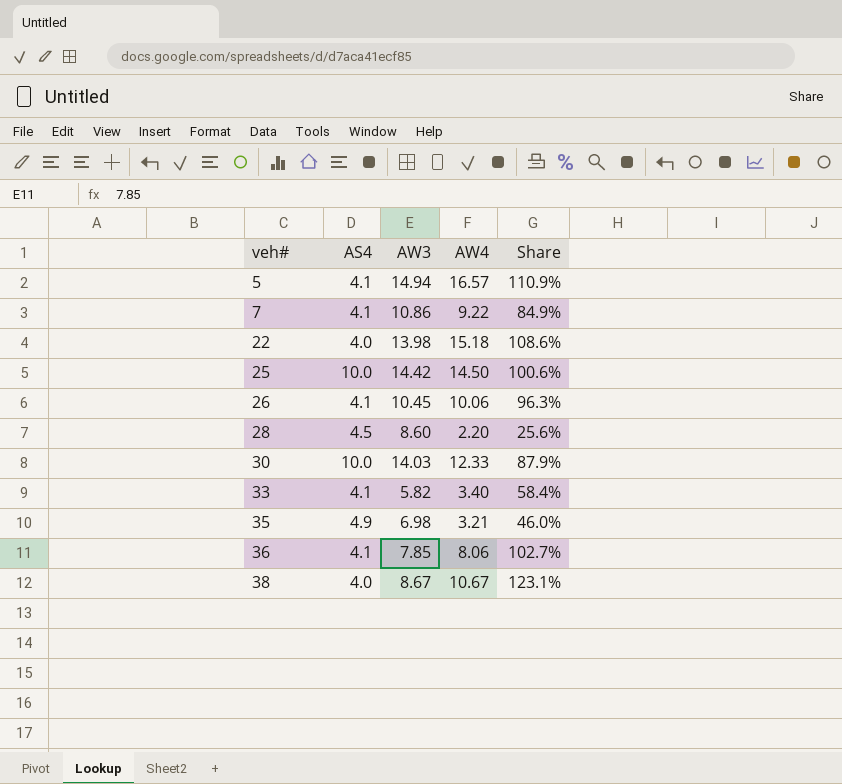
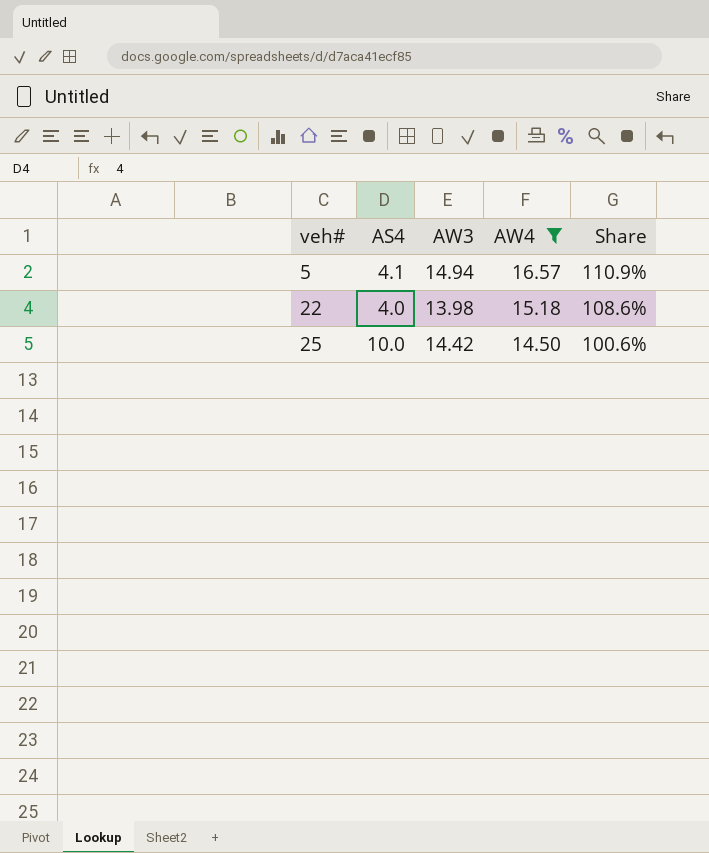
filter: none -> AW4 >= 14.50

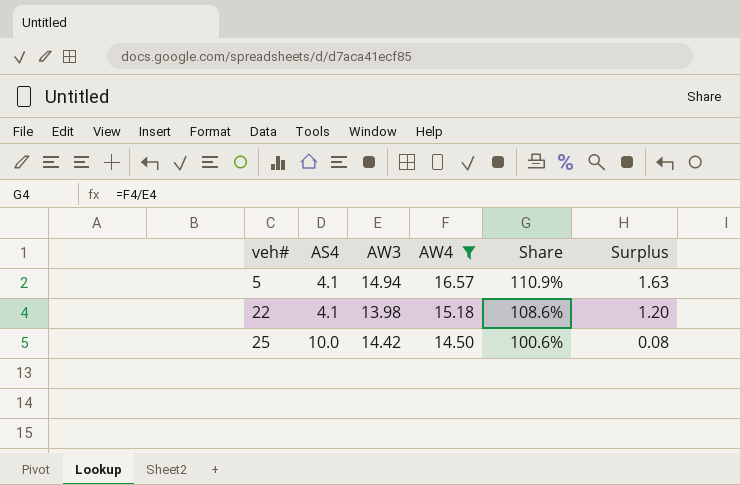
column Surplus | formula: none -> [AW4] - [AW3]
22 | AS4: 4.0 -> 4.1

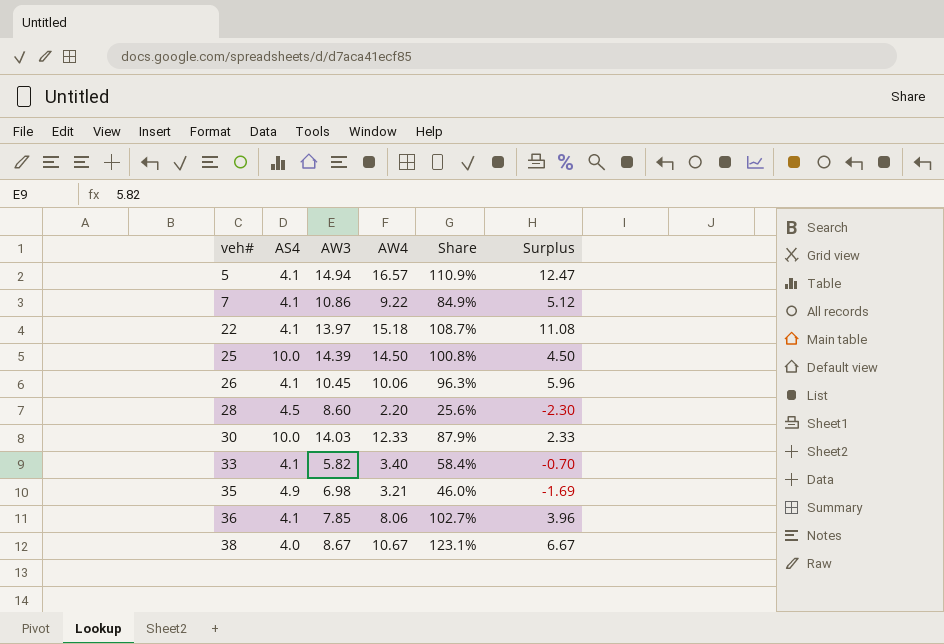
filter: AW4 >= 14.50 -> none
column Surplus | formula: [AW4] - [AW3] -> [AW4] - [AS4]
22 | AW3: 13.98 -> 13.97
22 | Share: 108.6% -> 108.7%
25 | AW3: 14.42 -> 14.39
25 | Share: 100.6% -> 100.8%

